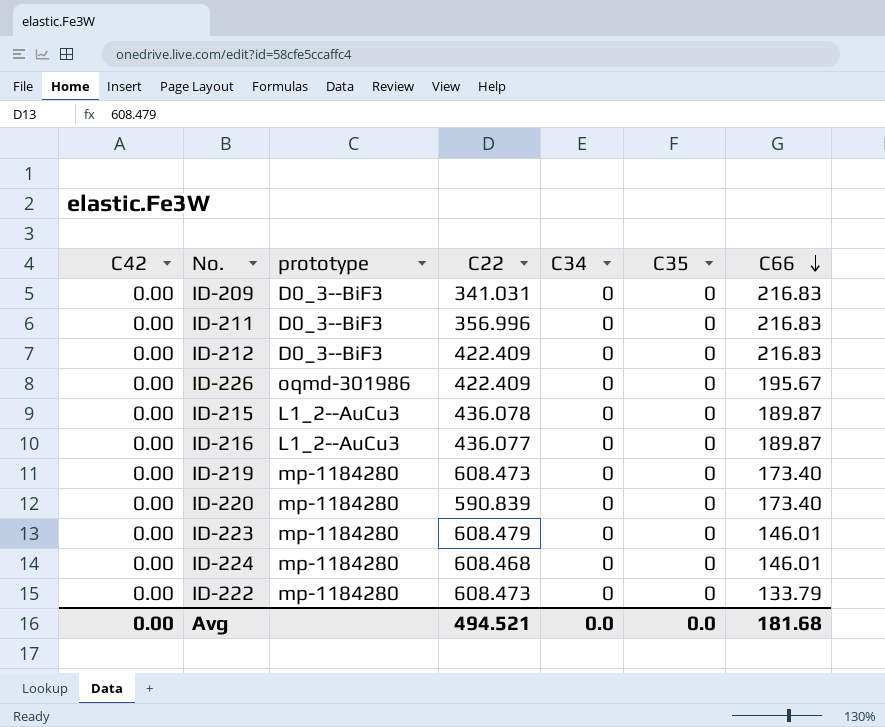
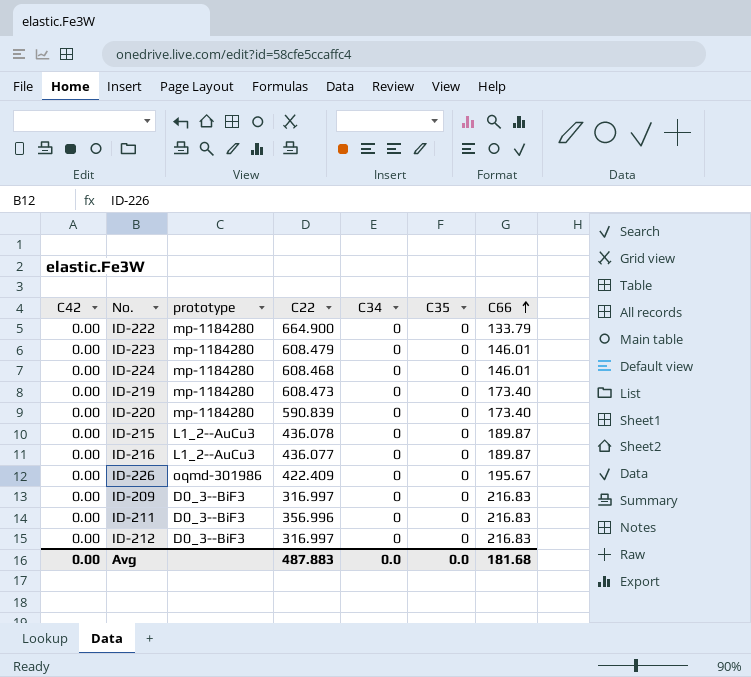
row order: C66 descending -> C66 ascending
ID-222 | C22: 608.473 -> 664.900
ID-209 | C22: 341.031 -> 316.997
ID-212 | C22: 422.409 -> 316.997
Avg | C22: 494.521 -> 487.883

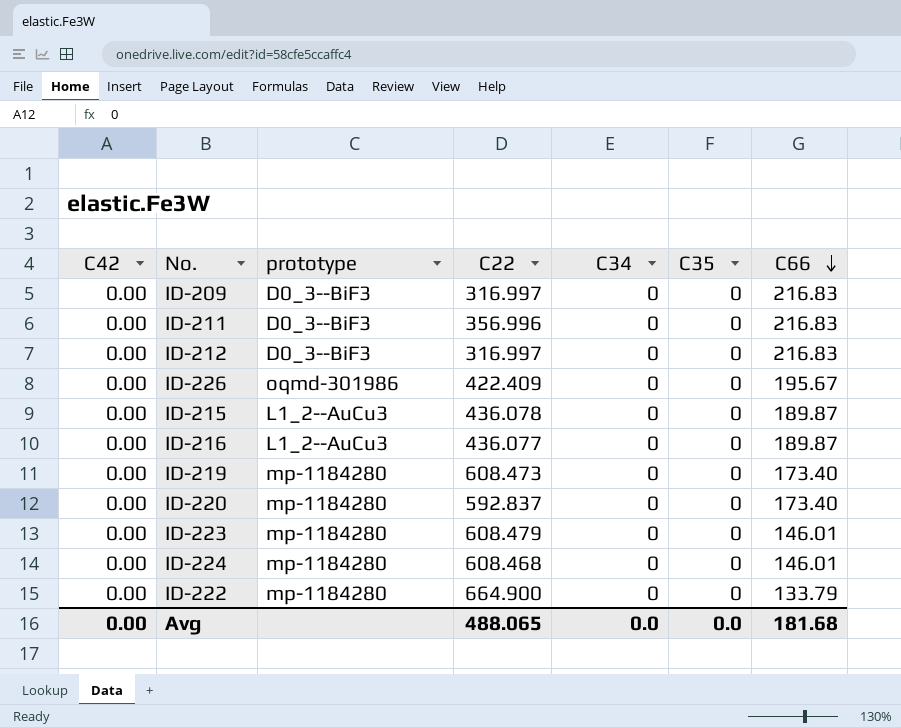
row order: C66 ascending -> C66 descending
ID-220 | C22: 590.839 -> 592.837
Avg | C22: 487.883 -> 488.065

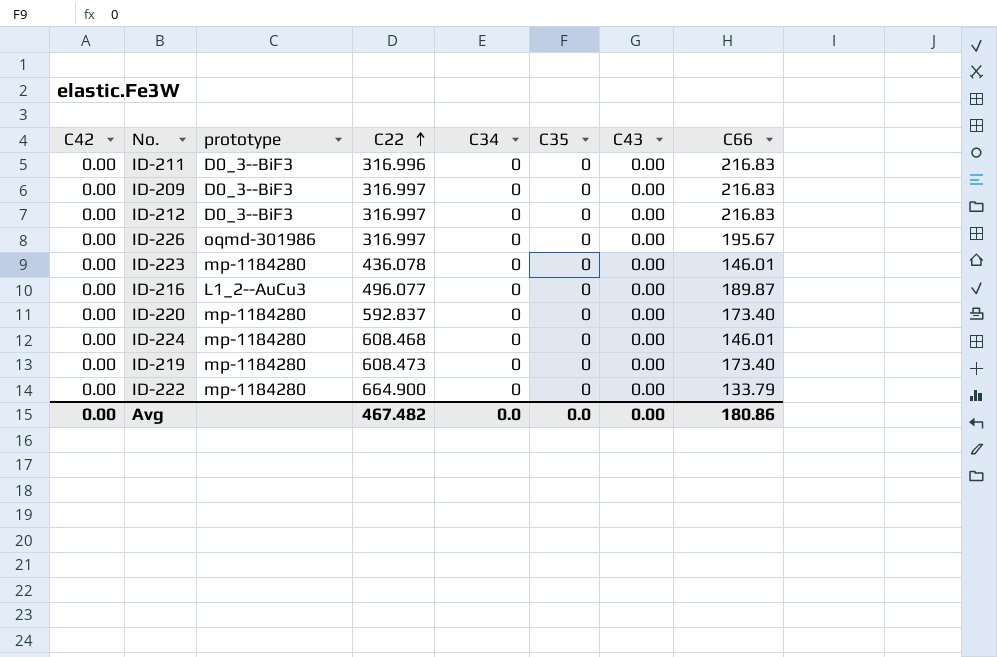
row order: C66 descending -> C22 ascending
column C43 | position: none -> 7
row ID-215: 0.00 | L1_2--AuCu3 | 436.078 | 0 | 0 | 189.87 -> none
ID-211 | C22: 356.996 -> 316.996
ID-226 | C22: 422.409 -> 316.997
ID-223 | C22: 608.479 -> 436.078
ID-216 | C22: 436.077 -> 496.077
Avg | C22: 488.065 -> 467.482
Avg | C66: 181.68 -> 180.86

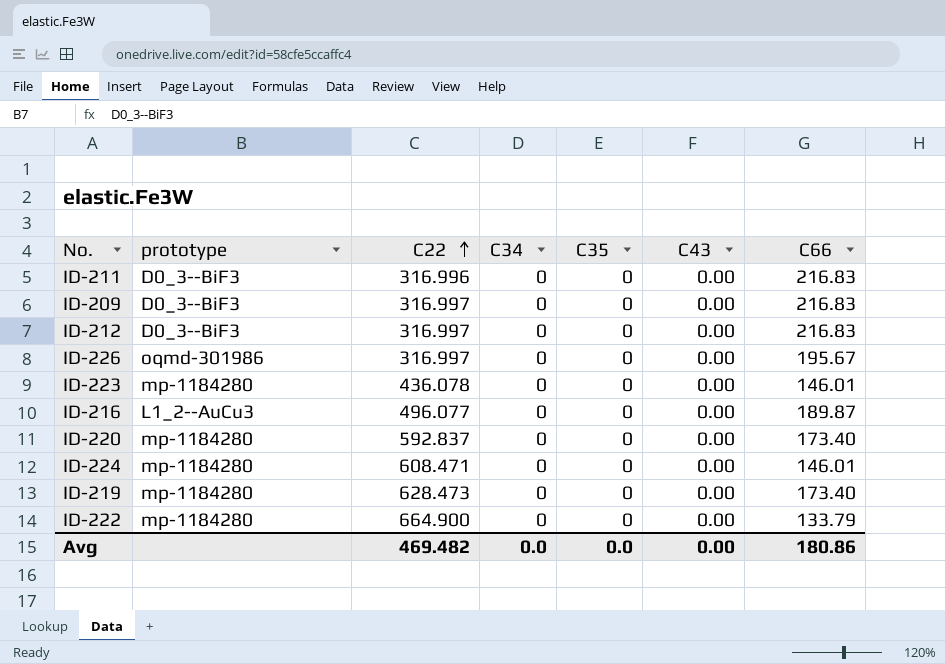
column C42 | position: 1 -> none
ID-224 | C22: 608.468 -> 608.471
ID-219 | C22: 608.473 -> 628.473
Avg | C22: 467.482 -> 469.482

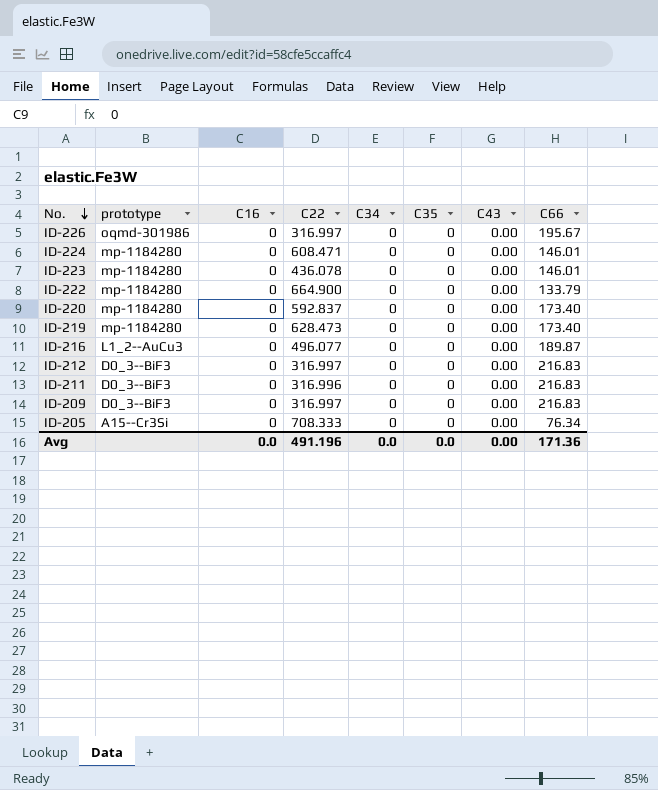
row order: C22 ascending -> No. descending
column C16 | position: none -> 3
row ID-205: none -> A15--Cr3Si | 0 | 708.333 | 0 | 0 | 0.00 | 76.34
Avg | C22: 469.482 -> 491.196
Avg | C66: 180.86 -> 171.36

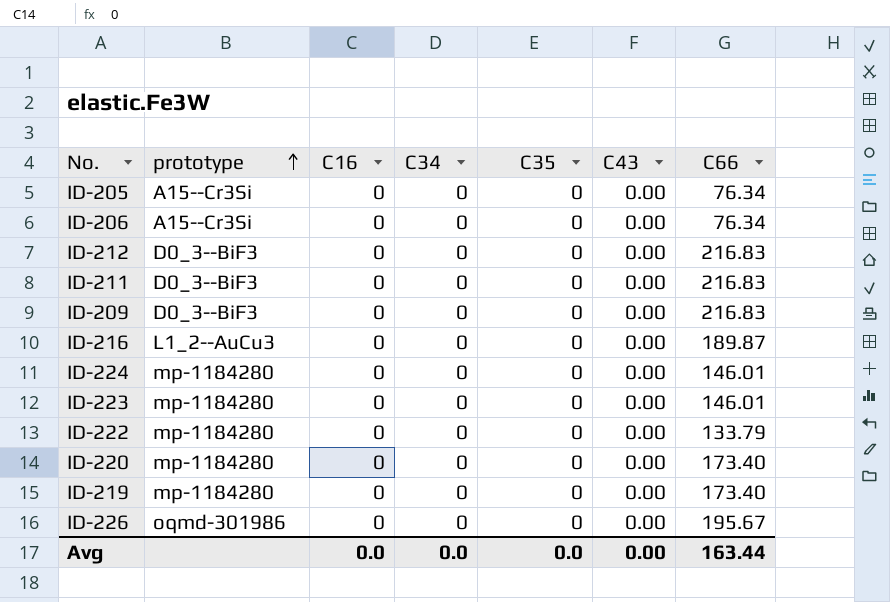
row order: No. descending -> prototype ascending
column C22 | position: 4 -> none
row ID-206: none -> A15--Cr3Si | 0 | 0 | 0 | 0.00 | 76.34
Avg | C66: 171.36 -> 163.44

